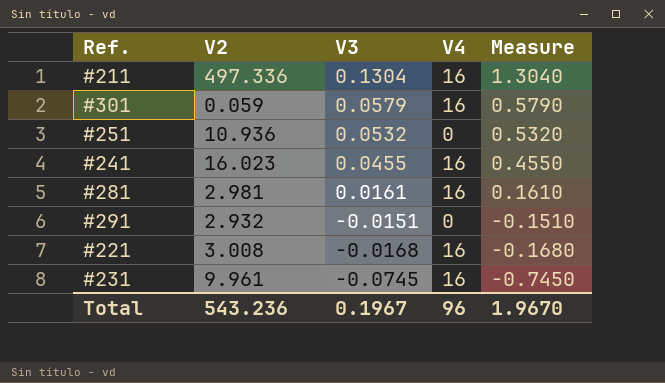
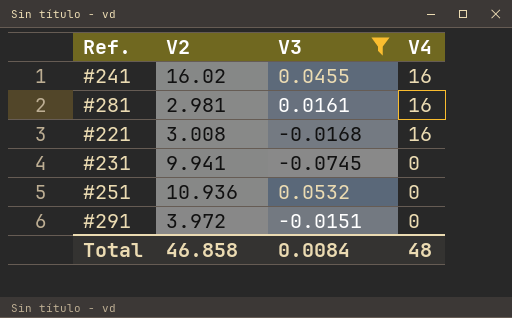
filter: none -> V3 <= 0.0532
row order: V3 descending -> V4 descending
column Measure | formula: [V3] * 10 -> none
#241 | V2: 16.023 -> 16.02
#231 | V2: 9.961 -> 9.941
#231 | V4: 16 -> 0
#291 | V2: 2.932 -> 3.972
Total | V2: 543.236 -> 46.858
Total | V3: 0.1967 -> 0.0084
Total | V4: 96 -> 48

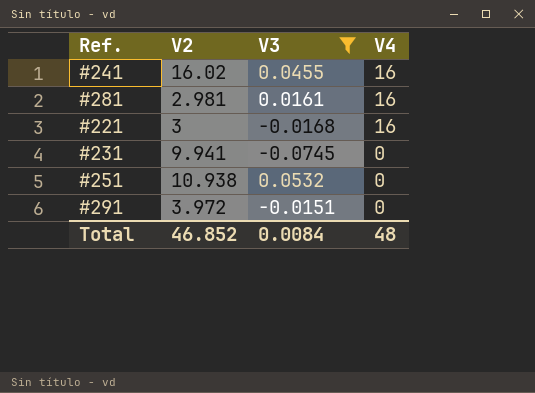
#221 | V2: 3.008 -> 3
#251 | V2: 10.936 -> 10.938
Total | V2: 46.858 -> 46.852

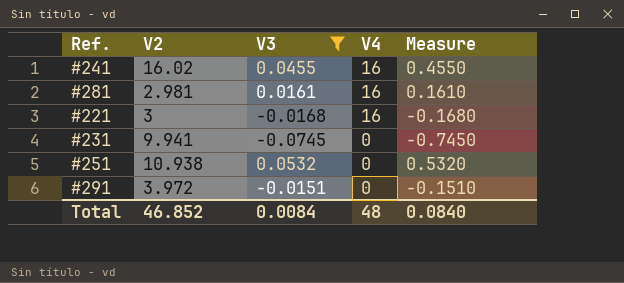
column Measure | formula: none -> [V3] * 10

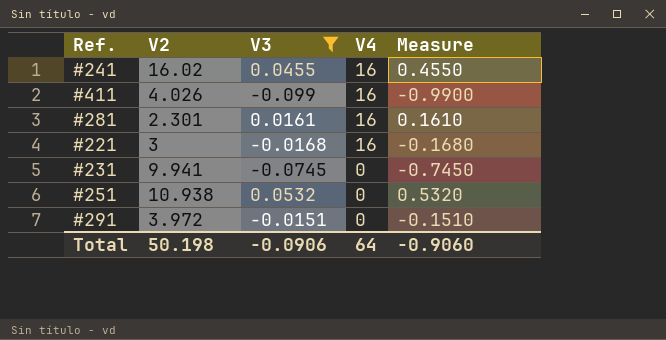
row #411: none -> 4.026 | -0.099 | 16 | -0.9900
#281 | V2: 2.981 -> 2.301
Total | V2: 46.852 -> 50.198
Total | V3: 0.0084 -> -0.0906
Total | V4: 48 -> 64
Total | Measure: 0.0840 -> -0.9060

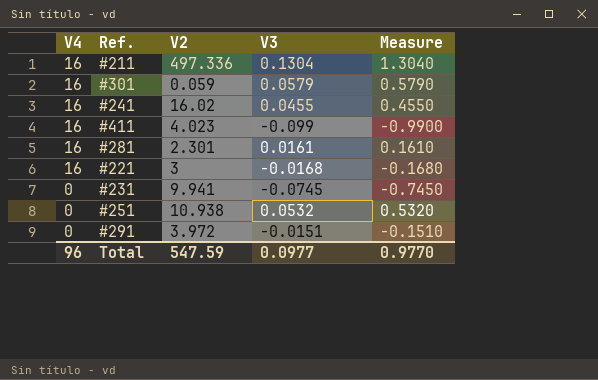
filter: V3 <= 0.0532 -> none
column V4 | position: 4 -> 1
#411 | V2: 4.026 -> 4.023
Total | V4: 64 -> 96
Total | V2: 50.198 -> 547.59
Total | V3: -0.0906 -> 0.0977
Total | Measure: -0.9060 -> 0.9770

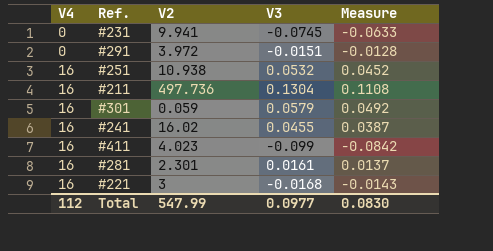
row order: V4 descending -> V4 ascending
column Measure | formula: [V3] * 10 -> [V3] * 0.85
#251 | V4: 0 -> 16
#211 | V2: 497.336 -> 497.736
Total | V4: 96 -> 112
Total | V2: 547.59 -> 547.99
Total | Measure: 0.9770 -> 0.0830

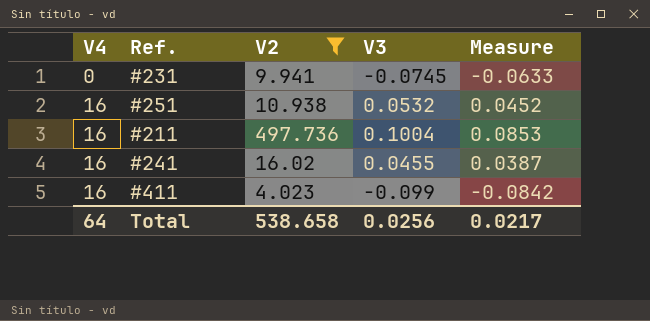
filter: none -> V2 >= 4.023
#211 | V3: 0.1304 -> 0.1004
#211 | Measure: 0.1108 -> 0.0853
Total | V4: 112 -> 64
Total | V2: 547.99 -> 538.658
Total | V3: 0.0977 -> 0.0256
Total | Measure: 0.0830 -> 0.0217

